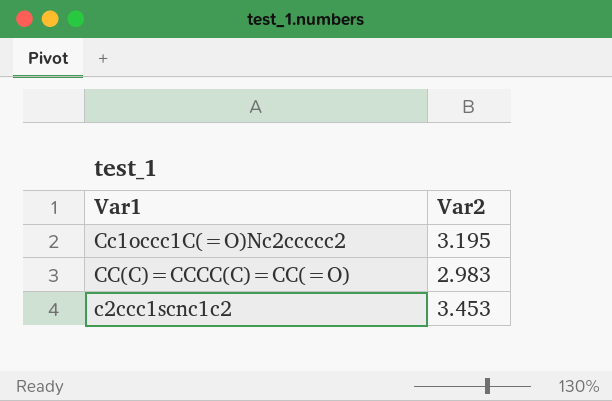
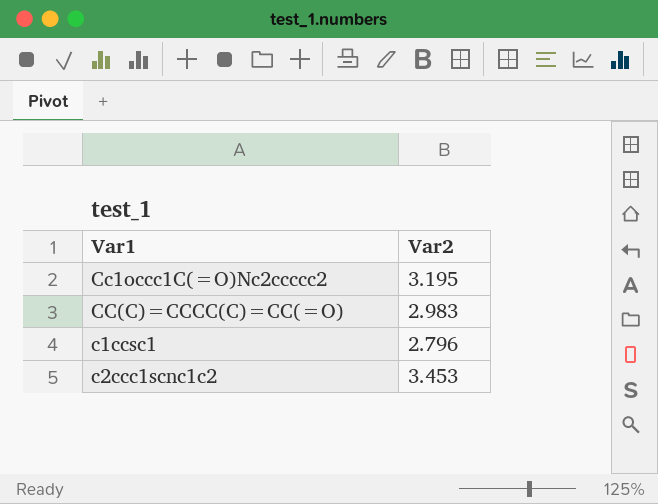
row c1ccsc1: none -> 2.796

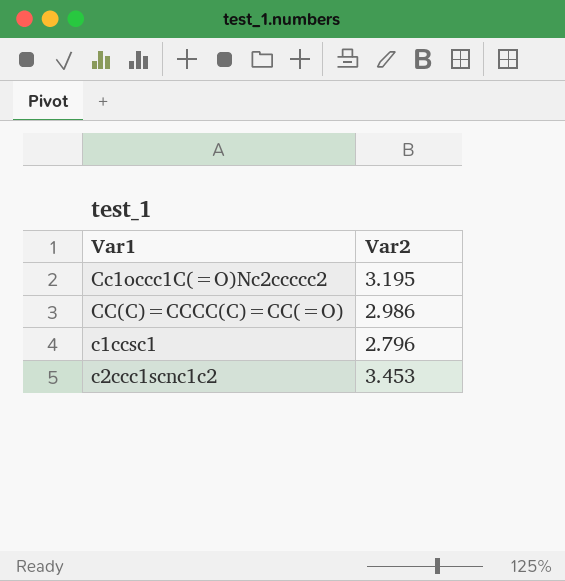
CC(C)=CCCC(C)=CC(=O) | Var2: 2.983 -> 2.986

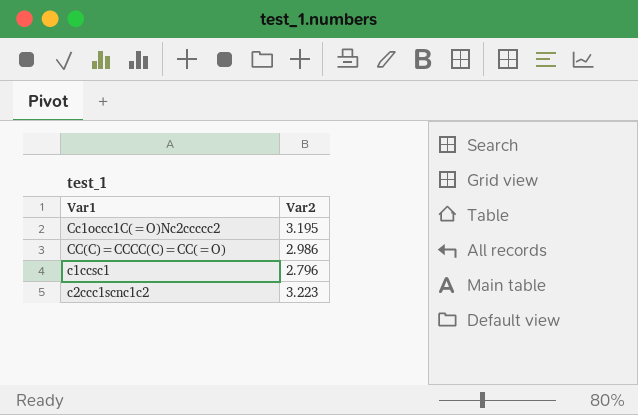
c2ccc1scnc1c2 | Var2: 3.453 -> 3.223

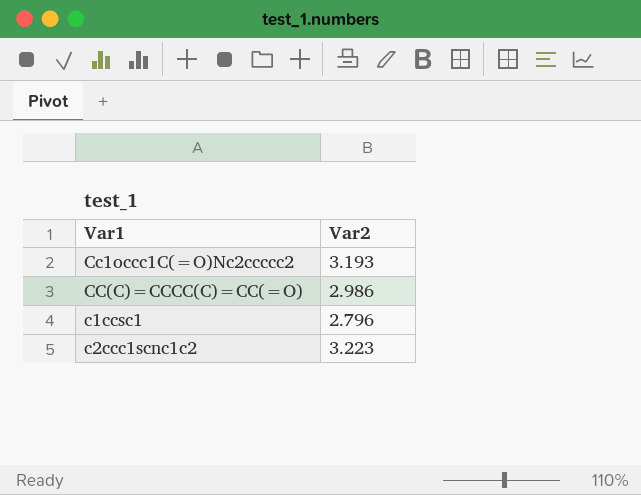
Cc1occc1C(=O)Nc2ccccc2 | Var2: 3.195 -> 3.193

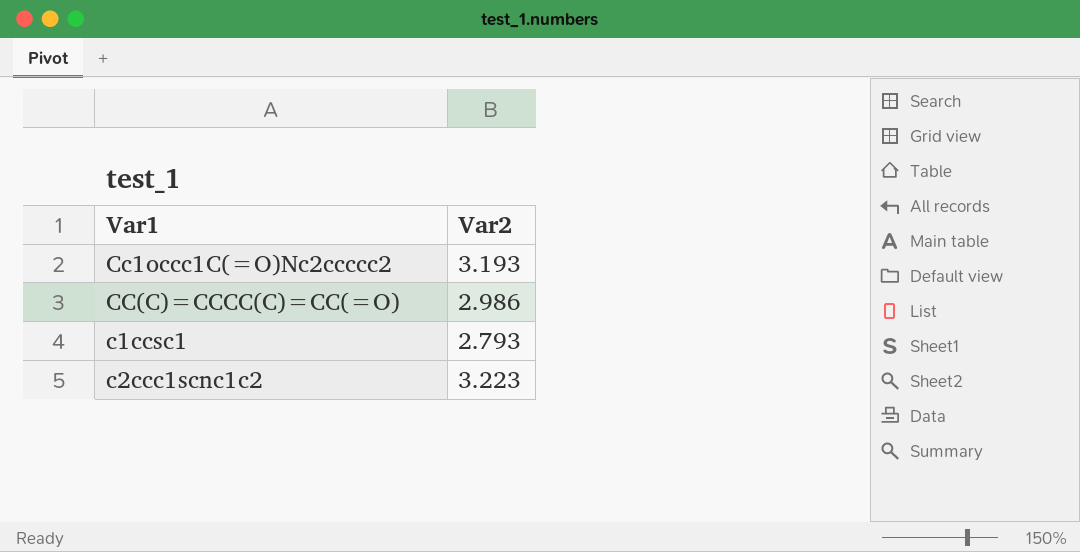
c1ccsc1 | Var2: 2.796 -> 2.793

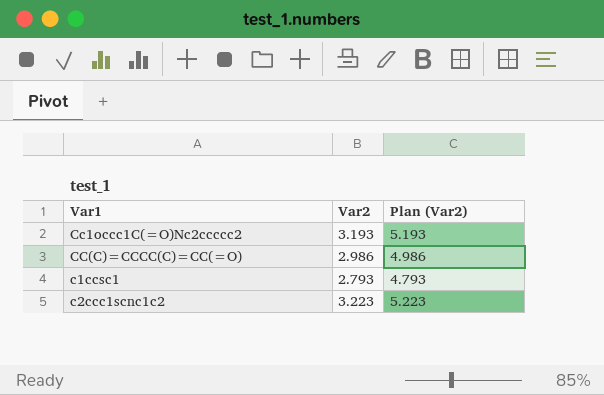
column Plan (Var2) | formula: none -> [Var2] + 2

